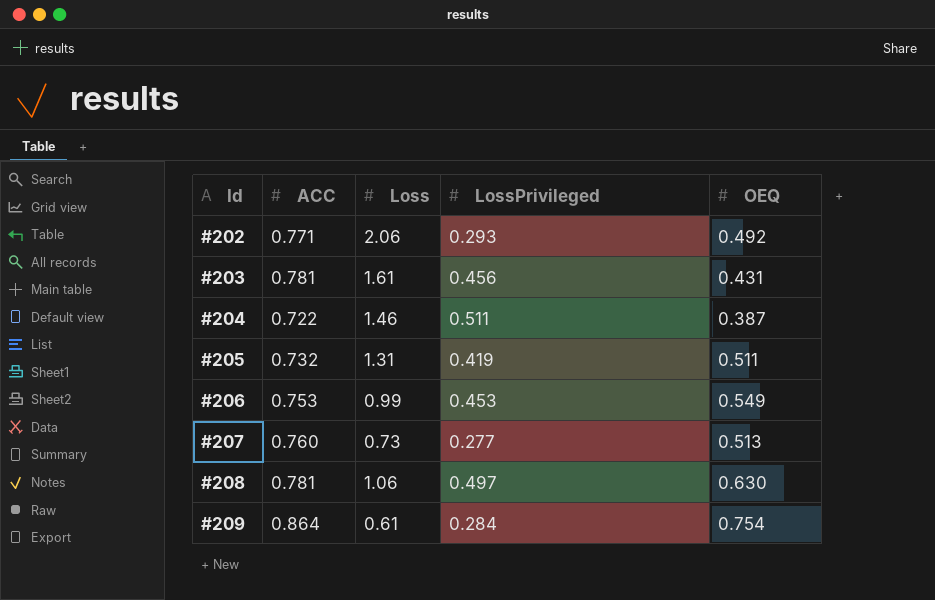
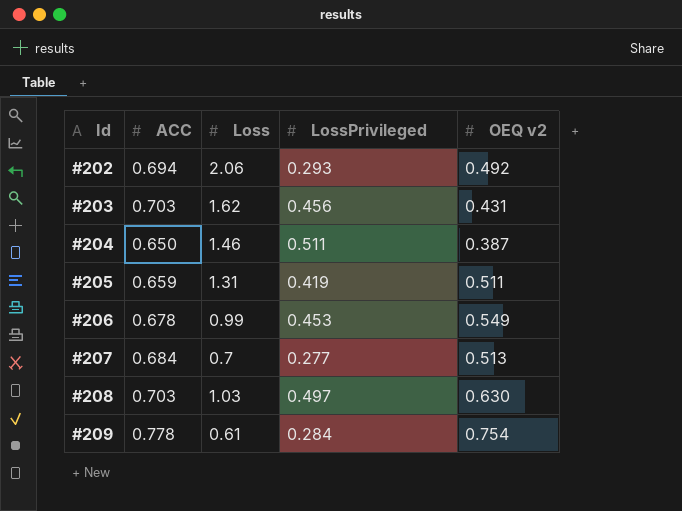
column name: OEQ -> OEQ v2
#202 | ACC: 0.771 -> 0.694
#203 | ACC: 0.781 -> 0.703
#203 | Loss: 1.61 -> 1.62
#204 | ACC: 0.722 -> 0.650
#205 | ACC: 0.732 -> 0.659
#206 | ACC: 0.753 -> 0.678
#207 | ACC: 0.760 -> 0.684
#207 | Loss: 0.73 -> 0.7
#208 | ACC: 0.781 -> 0.703
#208 | Loss: 1.06 -> 1.03
#209 | ACC: 0.864 -> 0.778

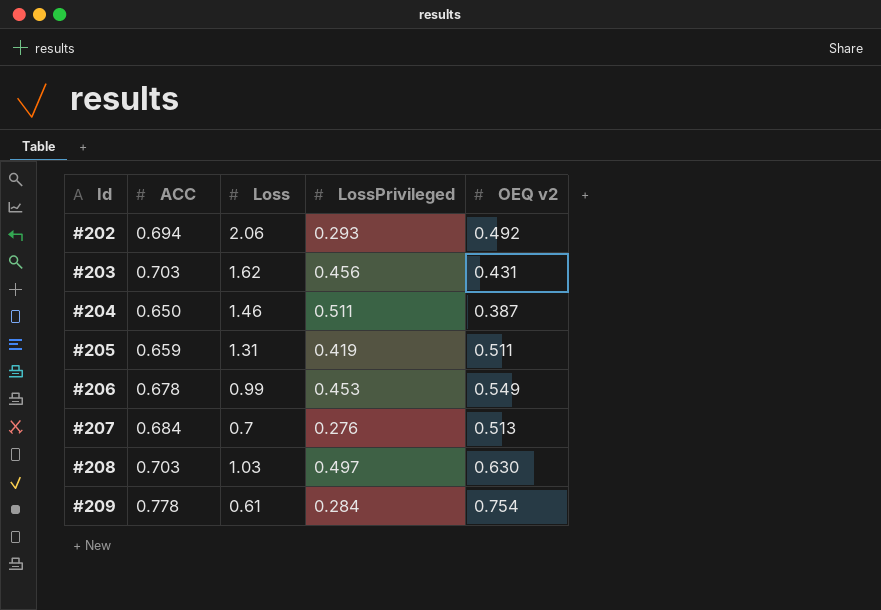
#207 | LossPrivileged: 0.277 -> 0.276

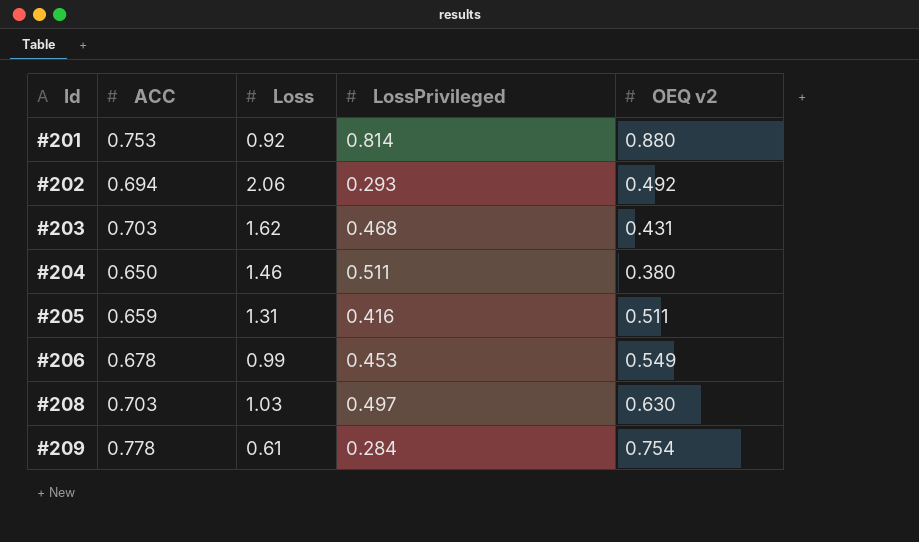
row #207: 0.684 | 0.7 | 0.276 | 0.513 -> none
row #201: none -> 0.753 | 0.92 | 0.814 | 0.880
#203 | LossPrivileged: 0.456 -> 0.468
#204 | OEQ v2: 0.387 -> 0.380
#205 | LossPrivileged: 0.419 -> 0.416

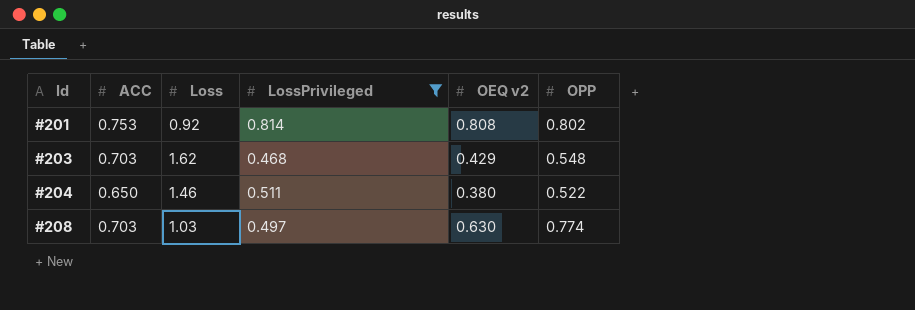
filter: none -> LossPrivileged >= 0.468
column OPP | position: none -> 6
#201 | OEQ v2: 0.880 -> 0.808
#203 | OEQ v2: 0.431 -> 0.429

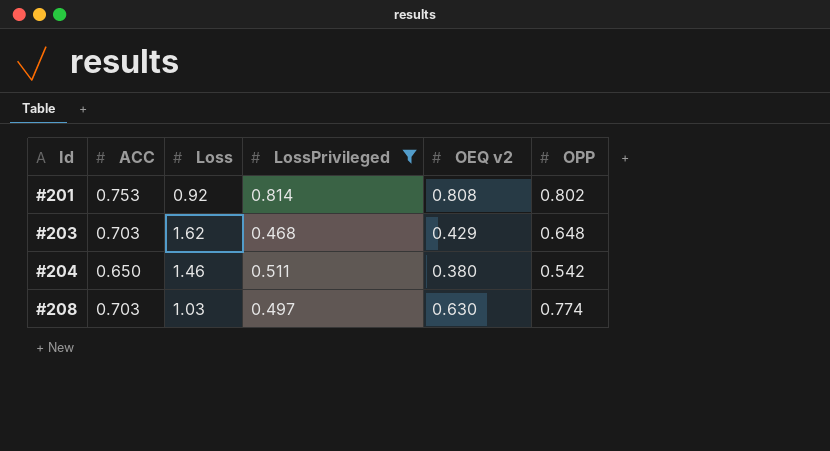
#203 | OPP: 0.548 -> 0.648
#204 | OPP: 0.522 -> 0.542

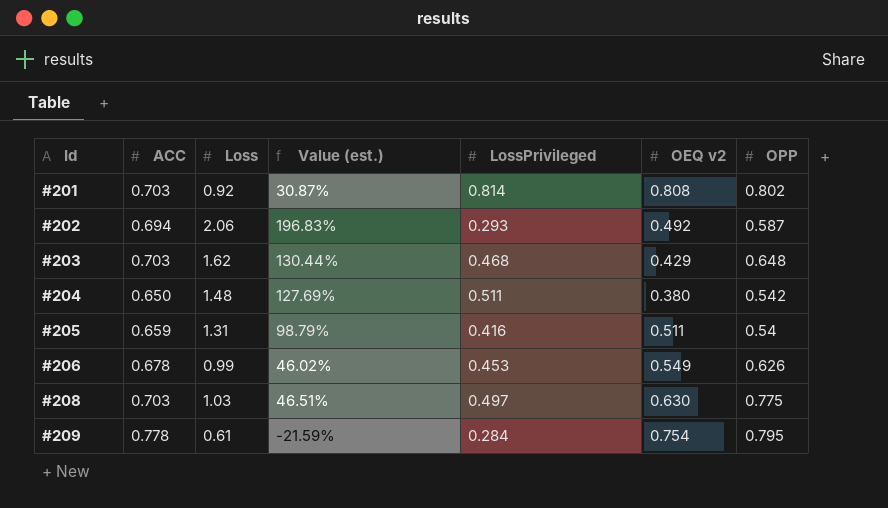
filter: LossPrivileged >= 0.468 -> none
column Value (est.) | formula: none -> ([Loss] - [ACC]) / [ACC]
#201 | ACC: 0.753 -> 0.703
#204 | Loss: 1.46 -> 1.48
#208 | OPP: 0.774 -> 0.775

